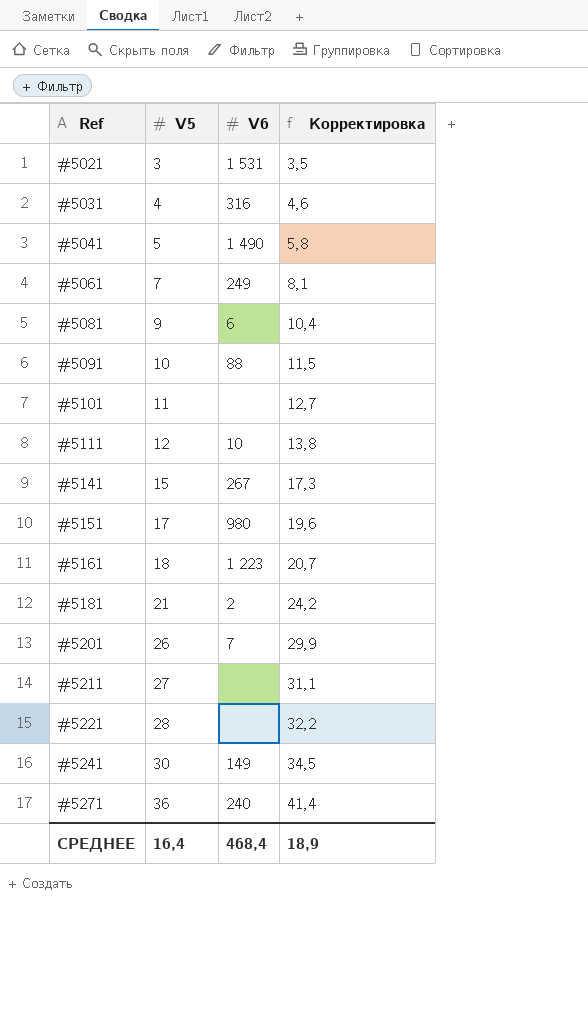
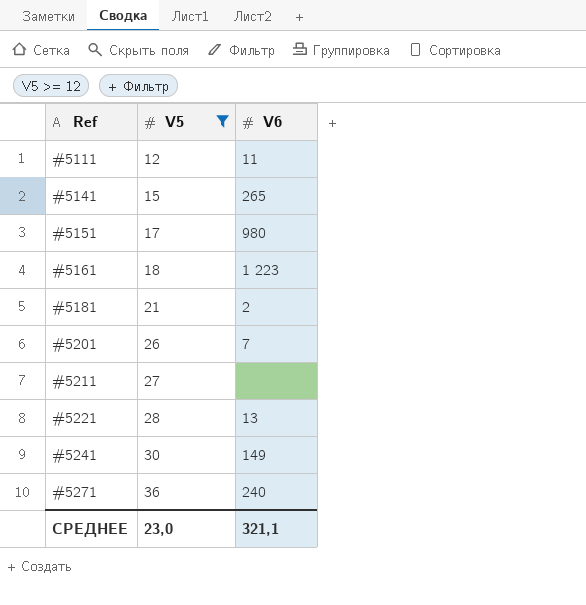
filter: none -> V5 >= 12
column Корректировка | formula: [V5] * 1,15 -> none
#5111 | V6: 10 -> 11
#5141 | V6: 267 -> 265
#5221 | V6: none -> 13
СРЕДНЕЕ | V5: 16,4 -> 23,0
СРЕДНЕЕ | V6: 468,4 -> 321,1

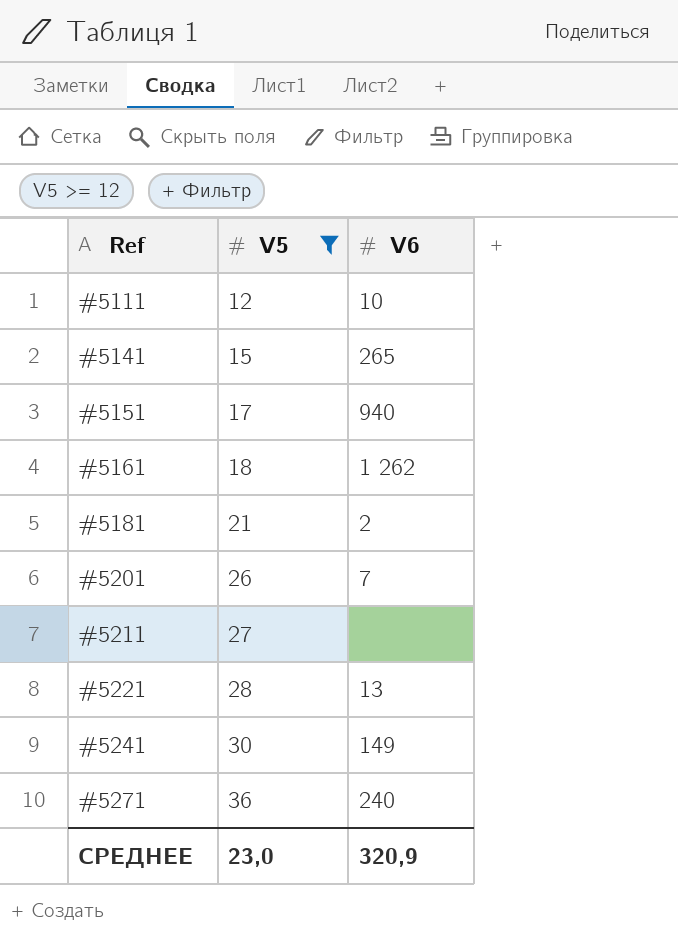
#5111 | V6: 11 -> 10
#5151 | V6: 980 -> 940
#5161 | V6: 1 223 -> 1 262
СРЕДНЕЕ | V6: 321,1 -> 320,9

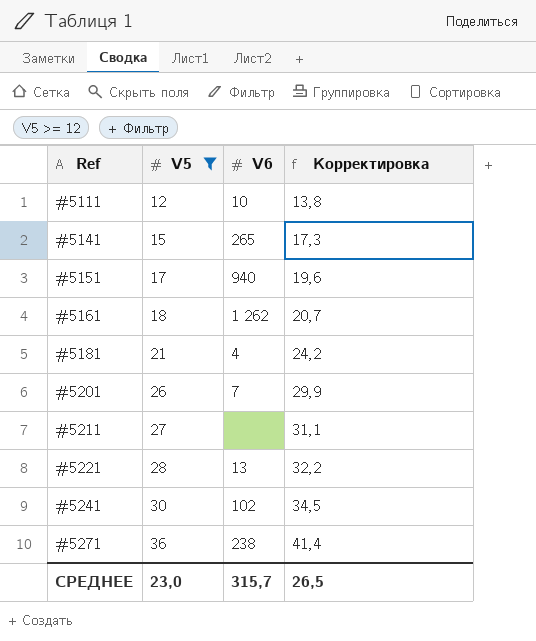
column Корректировка | formula: none -> [V5] * 1,15
#5181 | V6: 2 -> 4
#5241 | V6: 149 -> 102
#5271 | V6: 240 -> 238
СРЕДНЕЕ | V6: 320,9 -> 315,7

